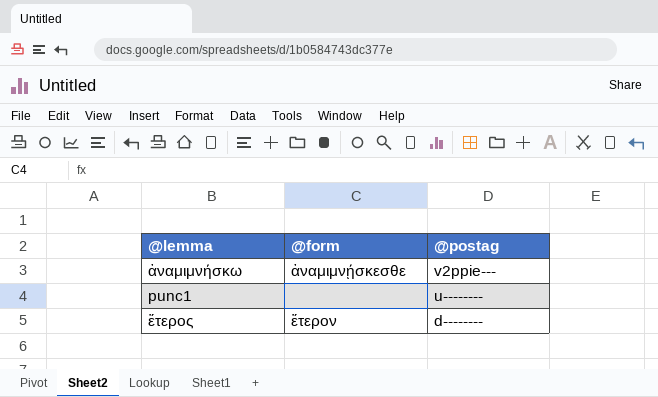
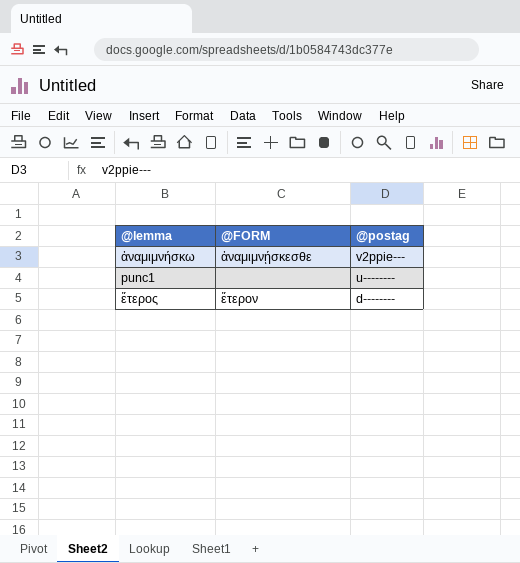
column name: @form -> @FORM

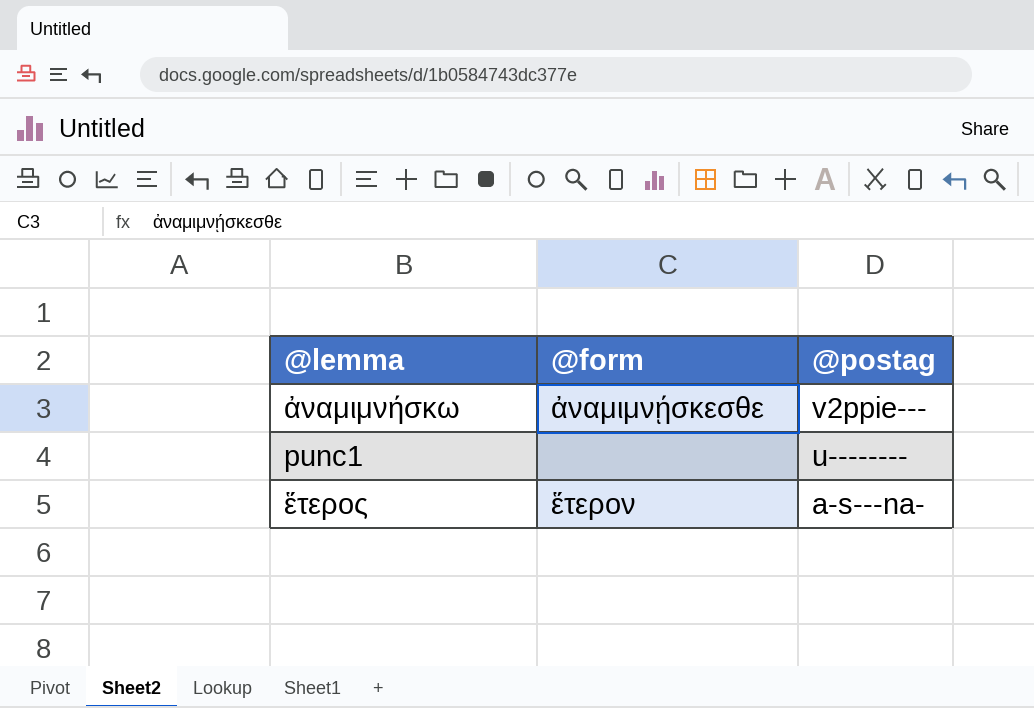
column name: @FORM -> @form
ἕτερος | @postag: d-------- -> a-s---na-

